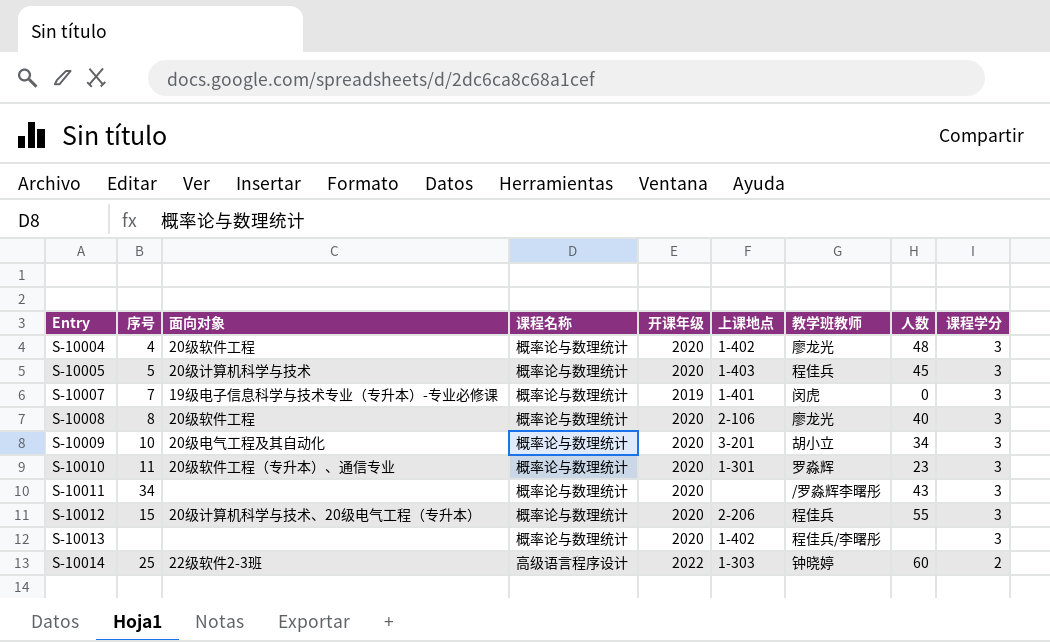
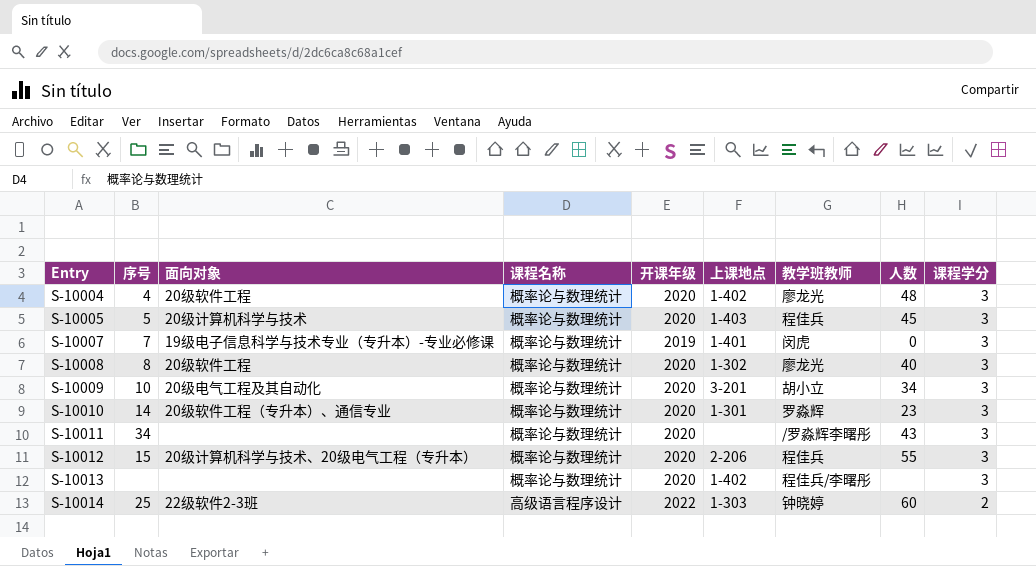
S-10008 | 上课地点: 2-106 -> 1-302
S-10010 | 序号: 11 -> 14

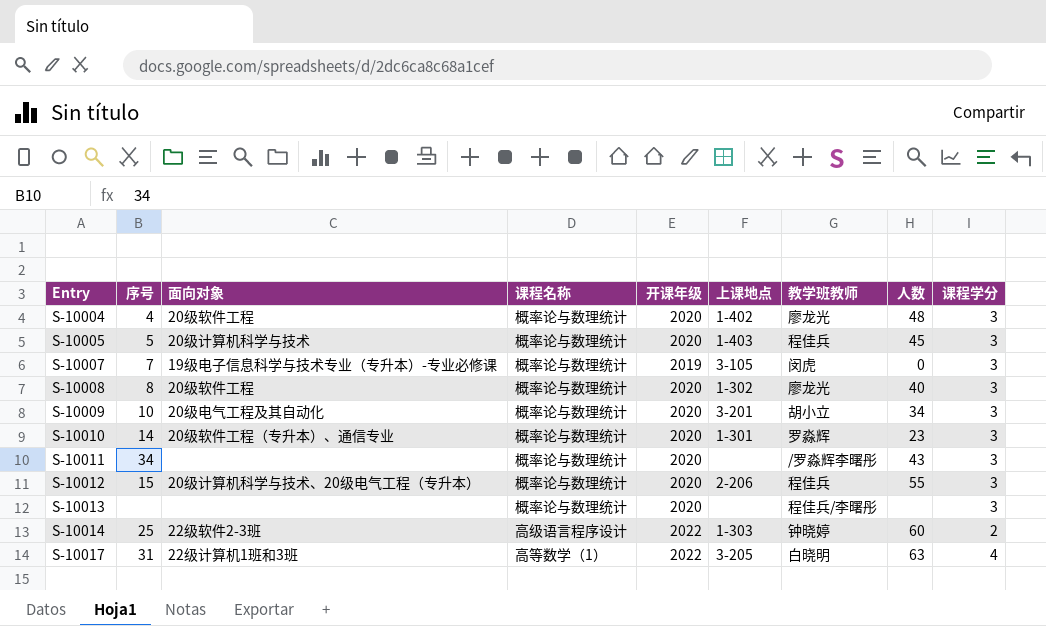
S-10007 | 上课地点: 1-401 -> 3-105
S-10013 | 上课地点: 1-402 -> none
row S-10017: none -> 31 | 22级计算机1班和3班 | 高等数学（1） | 2022 | 3-205 | 白晓明 | 63 | 4

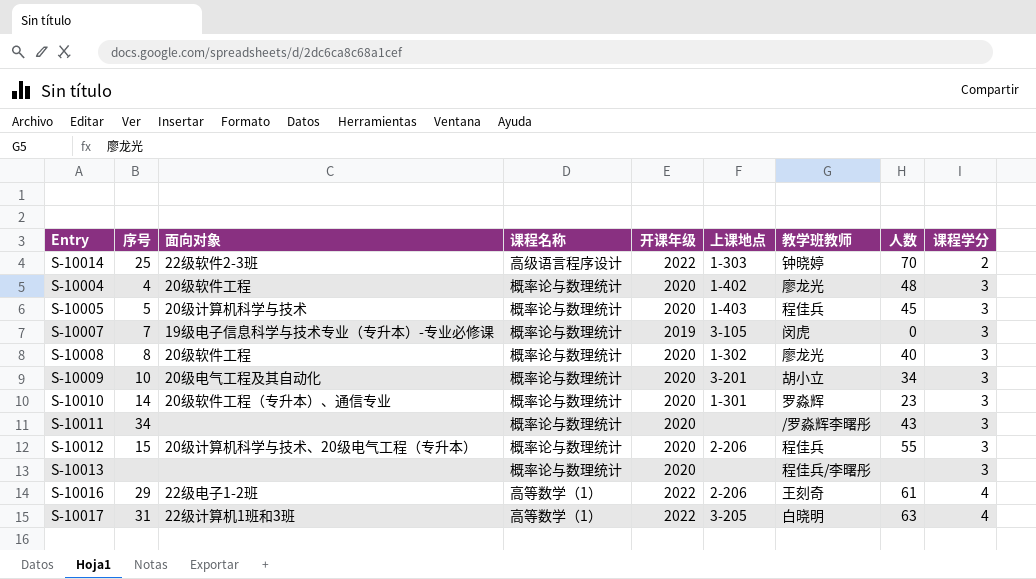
row order: Entry ascending -> 课程学分 ascending
S-10014 | 人数: 60 -> 70
row S-10016: none -> 29 | 22级电子1-2班 | 高等数学（1） | 2022 | 2-206 | 王刻奇 | 61 | 4

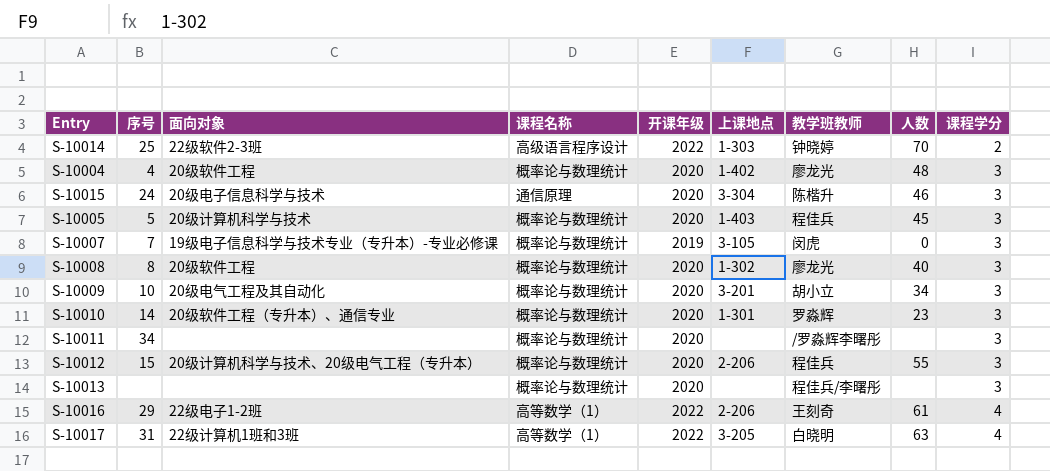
row S-10015: none -> 24 | 20级电子信息科学与技术 | 通信原理 | 2020 | 3-304 | 陈楷升 | 46 | 3
S-10011 | 人数: 43 -> none

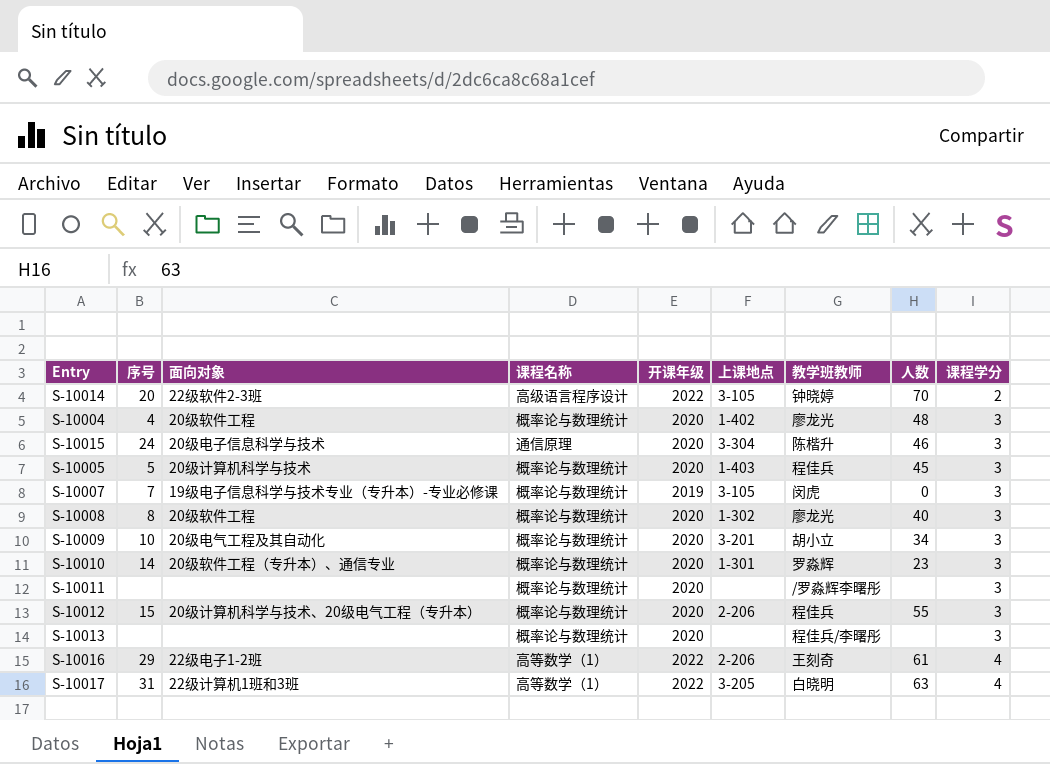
S-10014 | 序号: 25 -> 20
S-10014 | 上课地点: 1-303 -> 3-105
S-10011 | 序号: 34 -> none

